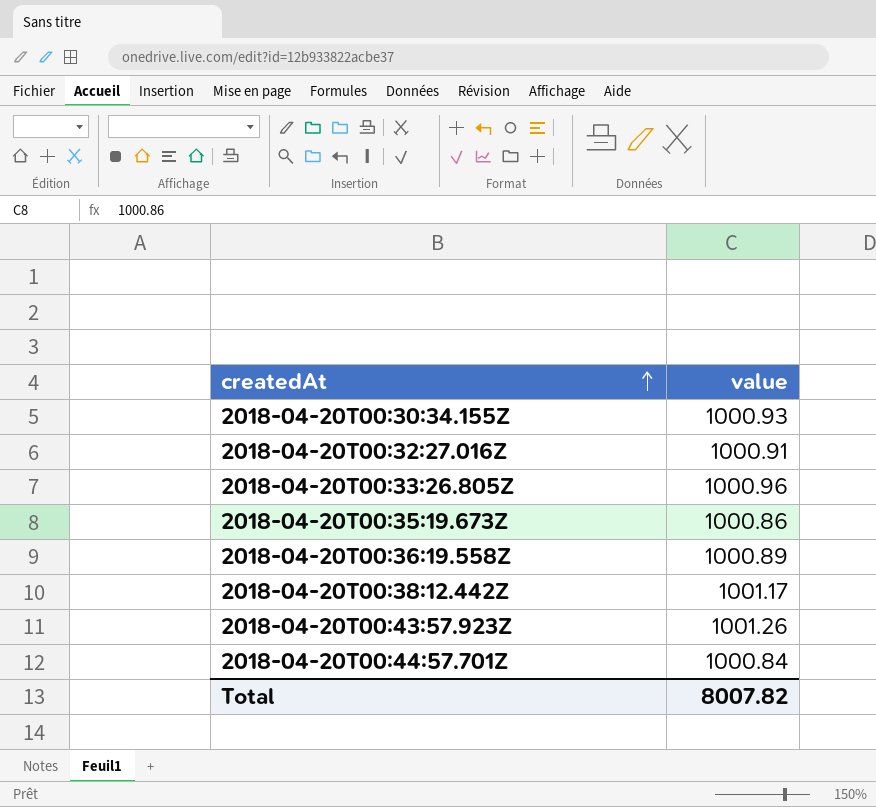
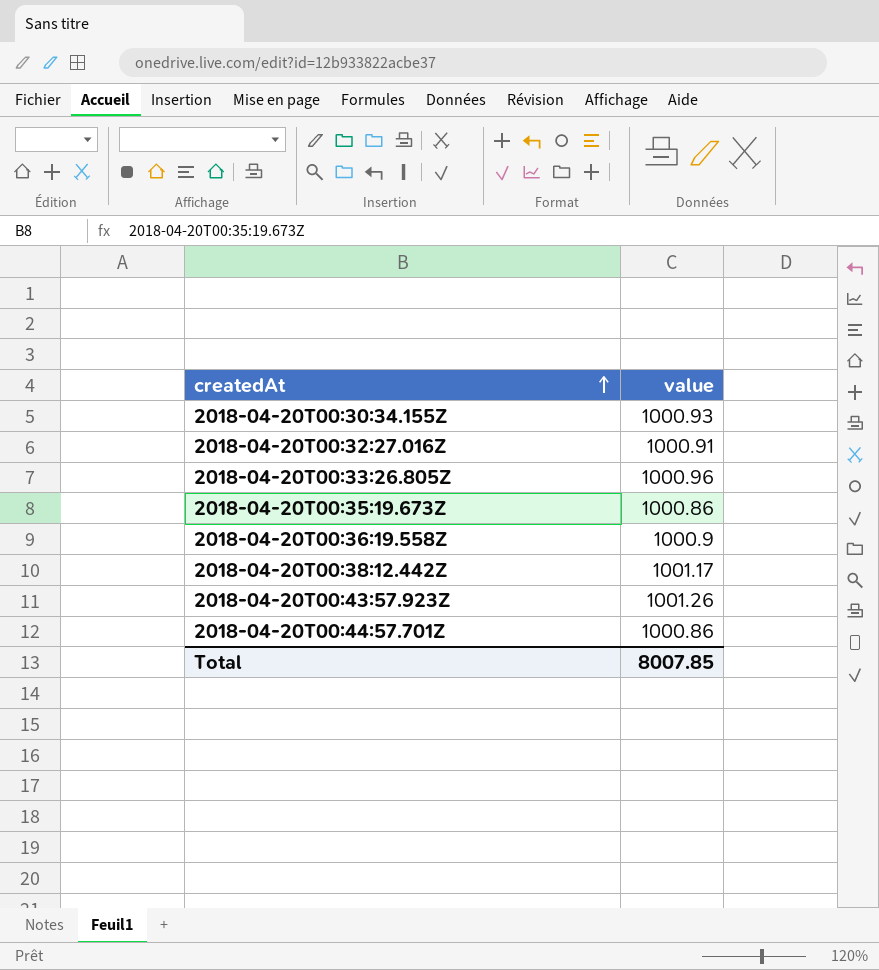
2018-04-20T00:36:19.558Z | value: 1000.89 -> 1000.9
2018-04-20T00:44:57.701Z | value: 1000.84 -> 1000.86
Total | value: 8007.82 -> 8007.85

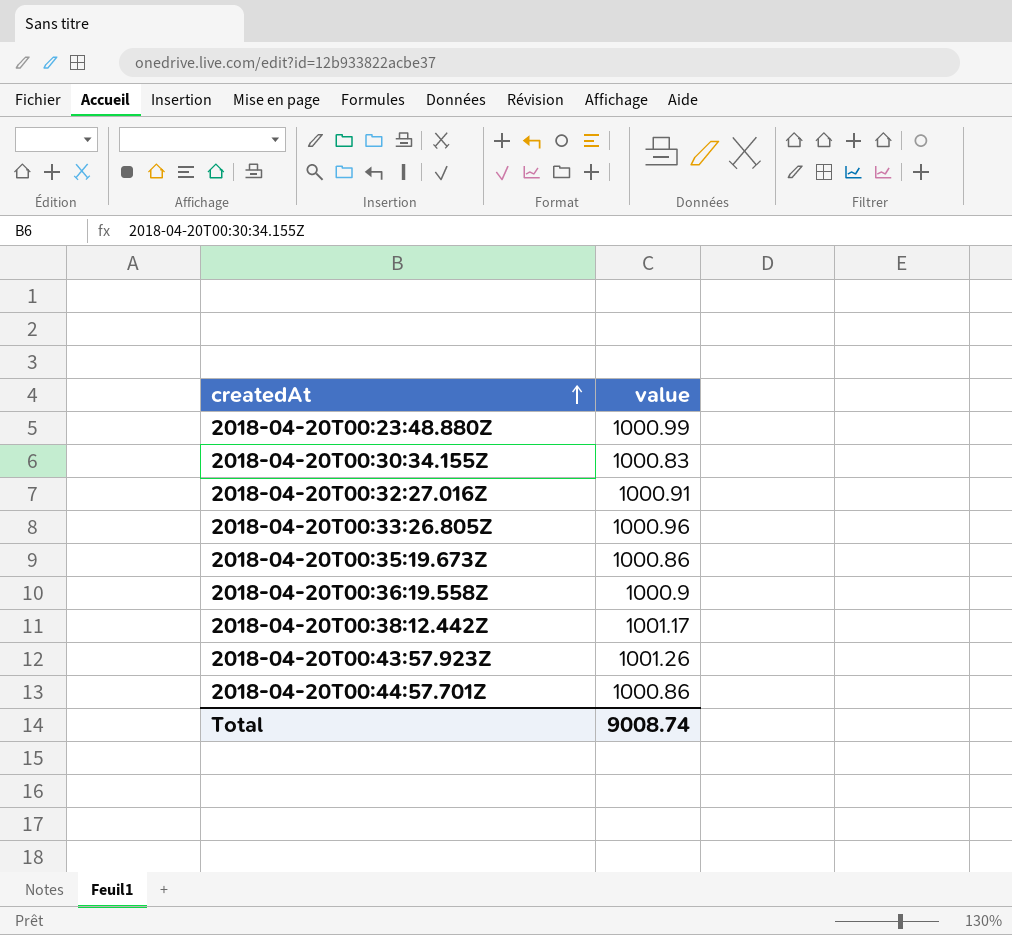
row 2018-04-20T00:23:48.880Z: none -> 1000.99
2018-04-20T00:30:34.155Z | value: 1000.93 -> 1000.83
Total | value: 8007.85 -> 9008.74

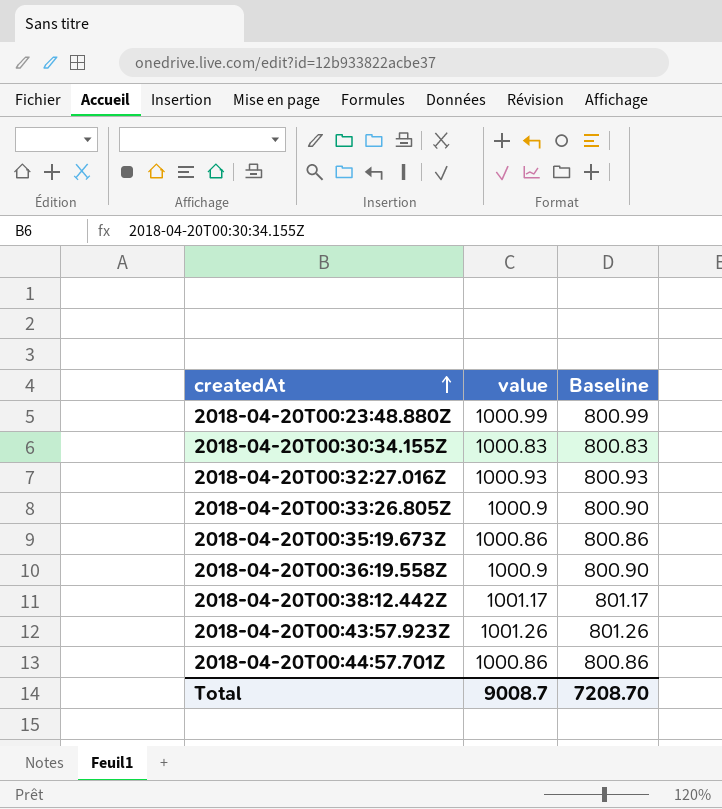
column Baseline | formula: none -> [value] - 200
2018-04-20T00:32:27.016Z | value: 1000.91 -> 1000.93
2018-04-20T00:33:26.805Z | value: 1000.96 -> 1000.9
Total | value: 9008.74 -> 9008.7

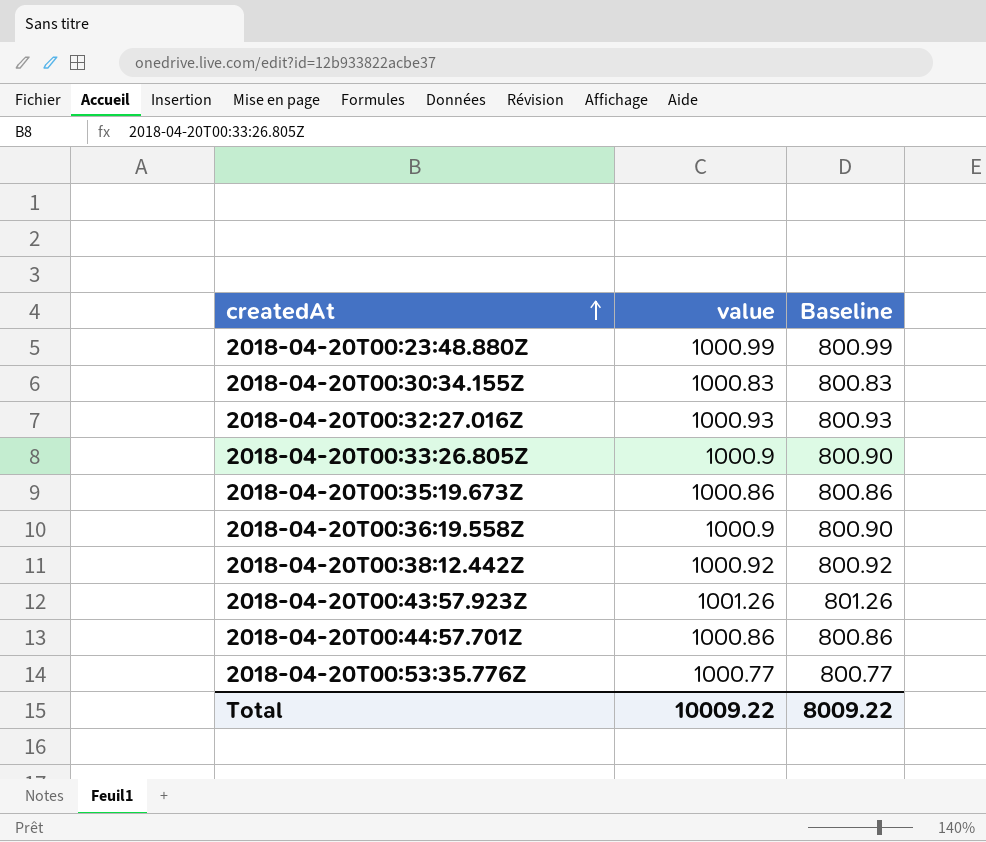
2018-04-20T00:38:12.442Z | value: 1001.17 -> 1000.92
2018-04-20T00:38:12.442Z | Baseline: 801.17 -> 800.92
row 2018-04-20T00:53:35.776Z: none -> 1000.77 | 800.77
Total | value: 9008.7 -> 10009.22
Total | Baseline: 7208.70 -> 8009.22

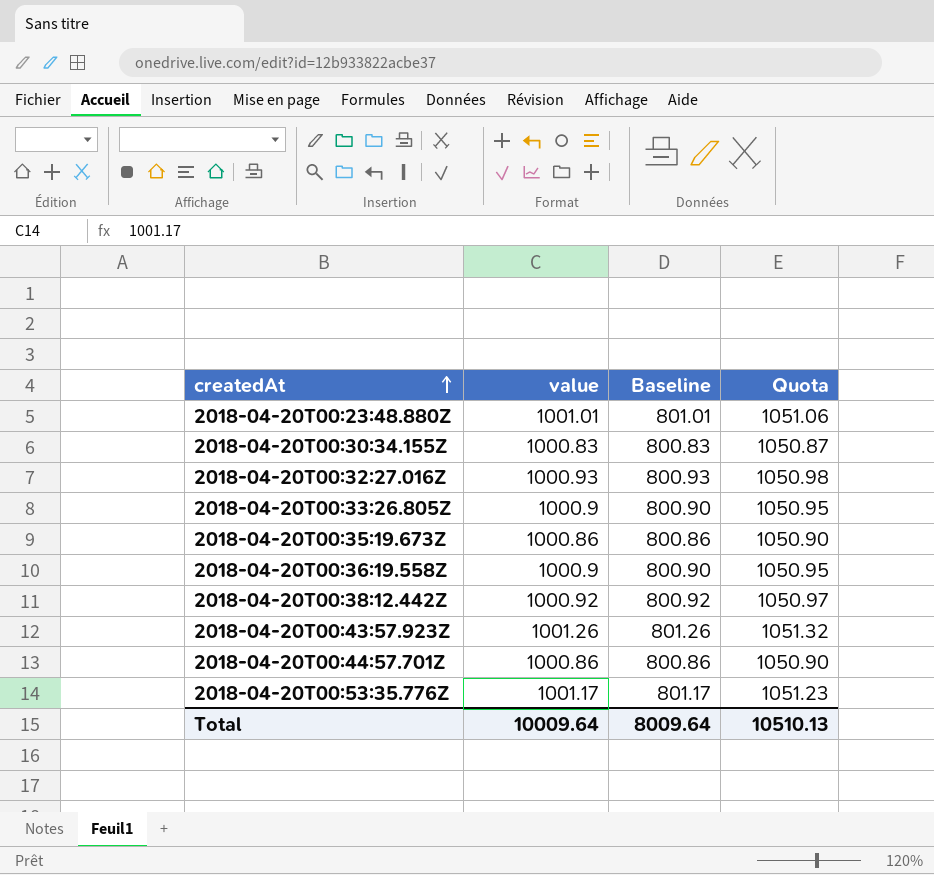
column Quota | formula: none -> [value] * 1.05
2018-04-20T00:23:48.880Z | value: 1000.99 -> 1001.01
2018-04-20T00:23:48.880Z | Baseline: 800.99 -> 801.01
2018-04-20T00:53:35.776Z | value: 1000.77 -> 1001.17
2018-04-20T00:53:35.776Z | Baseline: 800.77 -> 801.17
Total | value: 10009.22 -> 10009.64
Total | Baseline: 8009.22 -> 8009.64

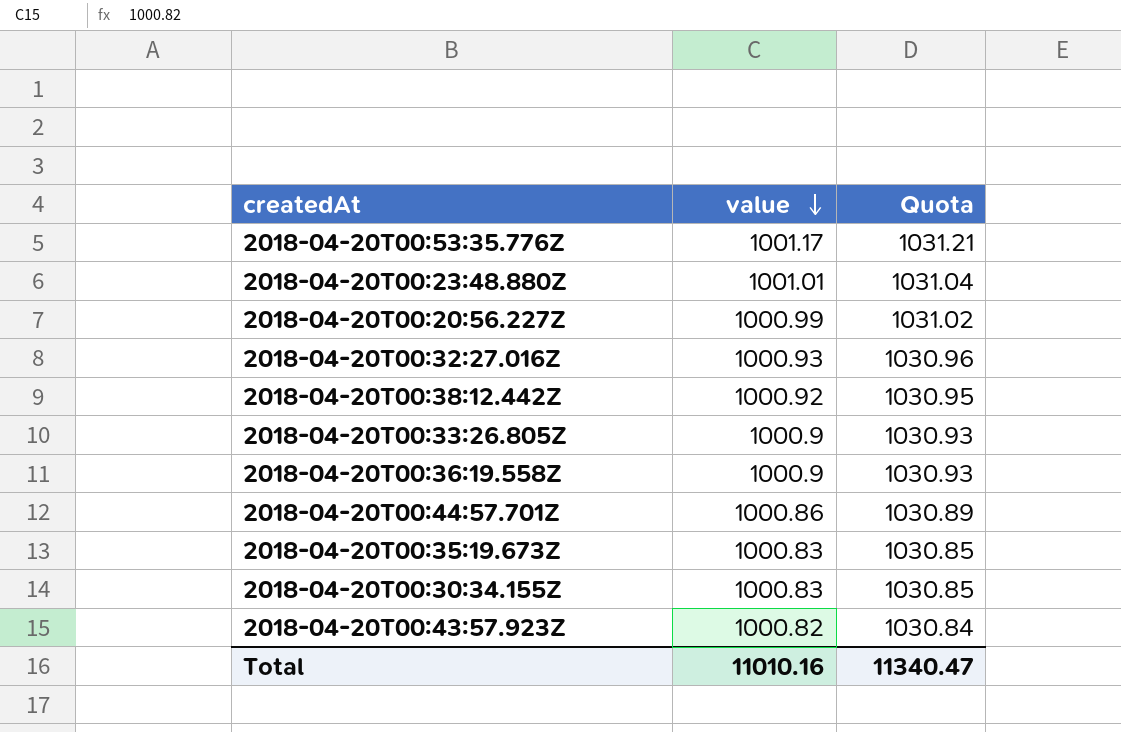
row order: createdAt ascending -> value descending
column Baseline | formula: [value] - 200 -> none
column Quota | formula: [value] * 1.05 -> [value] * 1.03
row 2018-04-20T00:20:56.227Z: none -> 1000.99 | 1031.02
2018-04-20T00:35:19.673Z | value: 1000.86 -> 1000.83
2018-04-20T00:43:57.923Z | value: 1001.26 -> 1000.82
Total | value: 10009.64 -> 11010.16
Total | Quota: 10510.13 -> 11340.47

